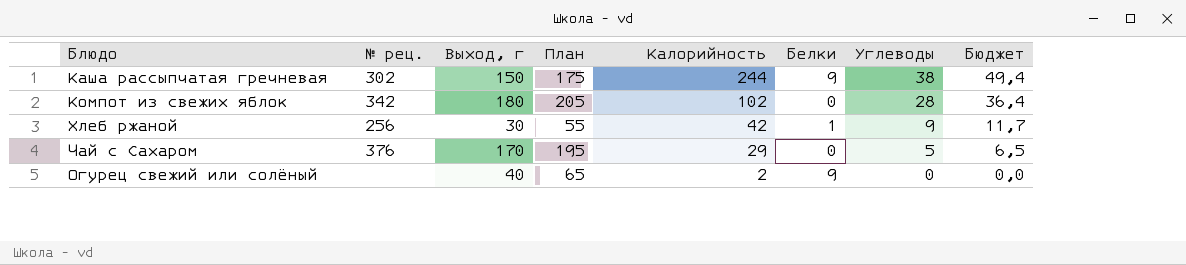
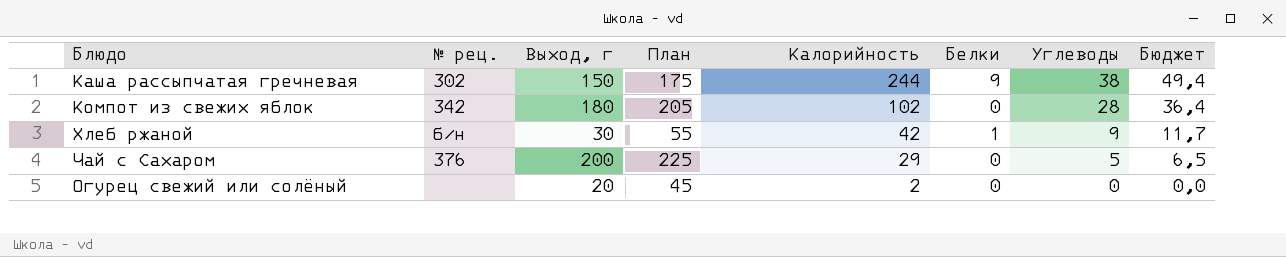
Хлеб ржаной | № рец.: 256 -> б/н
Чай с Сахаром | Выход, г: 170 -> 200
Чай с Сахаром | План: 195 -> 225
Огурец свежий или солёный | Выход, г: 40 -> 20
Огурец свежий или солёный | План: 65 -> 45
Огурец свежий или солёный | Белки: 9 -> 0

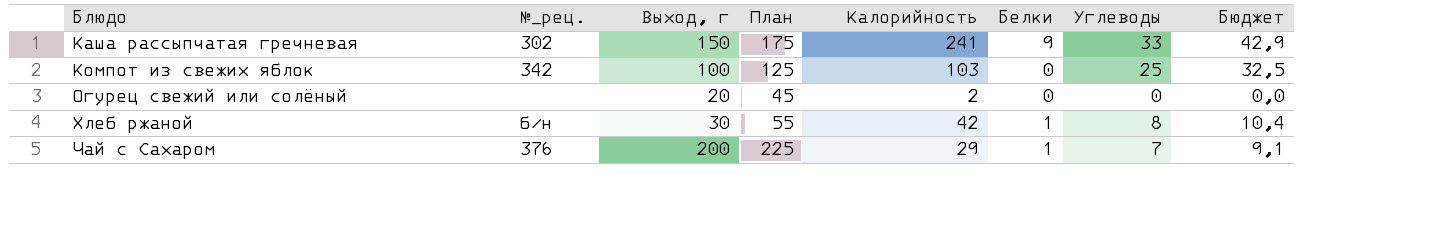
row order: Калорийность descending -> Блюдо ascending
column name: № рец. -> №_рец.
Каша рассыпчатая гречневая | Калорийность: 244 -> 241
Каша рассыпчатая гречневая | Углеводы: 38 -> 33
Каша рассыпчатая гречневая | Бюджет: 49,4 -> 42,9
Компот из свежих яблок | Выход, г: 180 -> 100
Компот из свежих яблок | План: 205 -> 125
Компот из свежих яблок | Калорийность: 102 -> 103
Компот из свежих яблок | Углеводы: 28 -> 25
Компот из свежих яблок | Бюджет: 36,4 -> 32,5
Хлеб ржаной | Углеводы: 9 -> 8
Хлеб ржаной | Бюджет: 11,7 -> 10,4
Чай с Сахаром | Белки: 0 -> 1
Чай с Сахаром | Углеводы: 5 -> 7
Чай с Сахаром | Бюджет: 6,5 -> 9,1

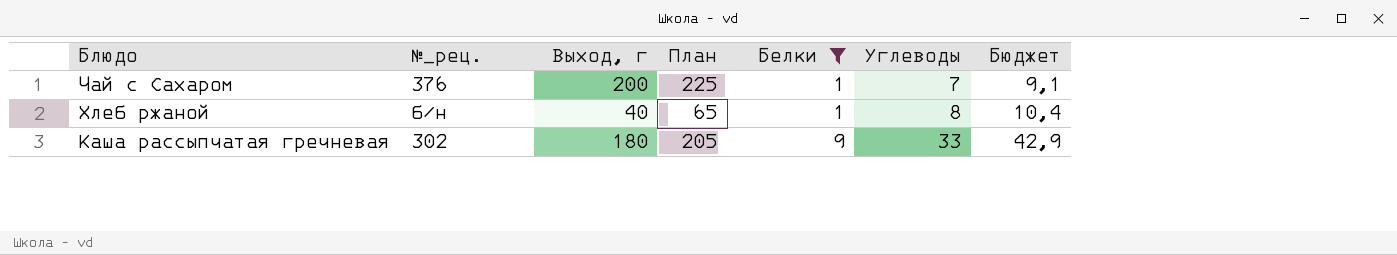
filter: none -> Белки != 0
row order: Блюдо ascending -> Блюдо descending
column Калорийность | position: 5 -> none
Хлеб ржаной | Выход, г: 30 -> 40
Хлеб ржаной | План: 55 -> 65
Каша рассыпчатая гречневая | Выход, г: 150 -> 180
Каша рассыпчатая гречневая | План: 175 -> 205

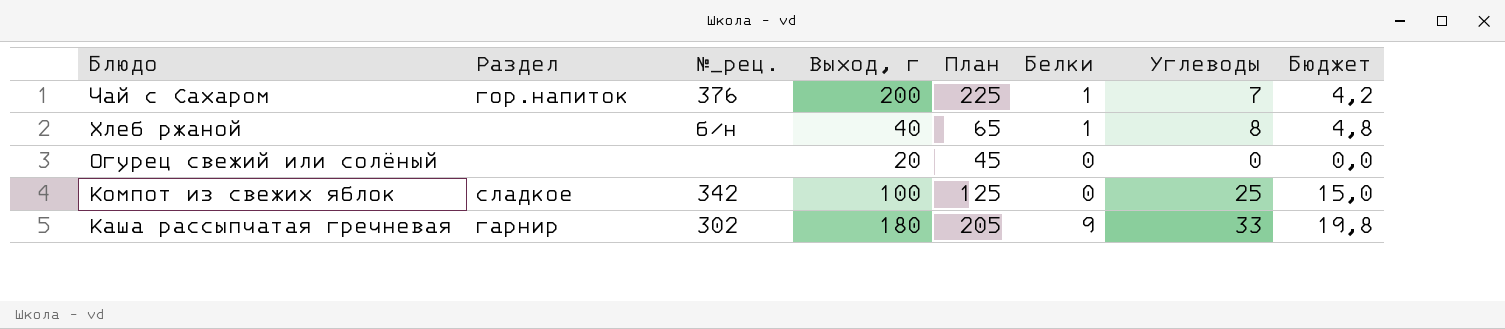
filter: Белки != 0 -> none
column Раздел | position: none -> 2
column Бюджет | formula: [Углеводы] * 1,3 -> [Углеводы] * 0,6

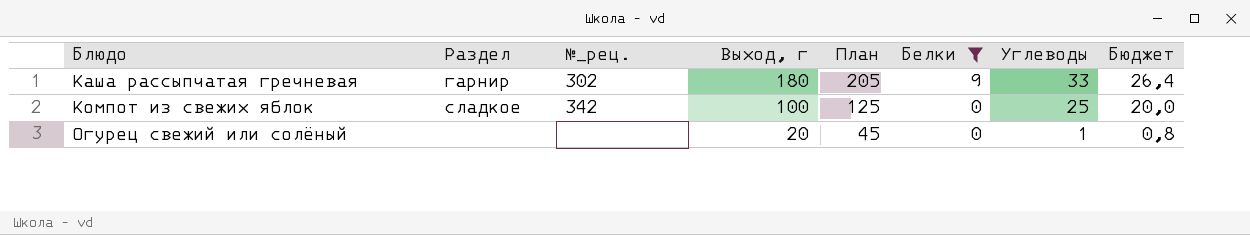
filter: none -> Белки != 1
row order: Блюдо descending -> Блюдо ascending
column Бюджет | formula: [Углеводы] * 0,6 -> [Углеводы] * 0,8
Огурец свежий или солёный | Углеводы: 0 -> 1

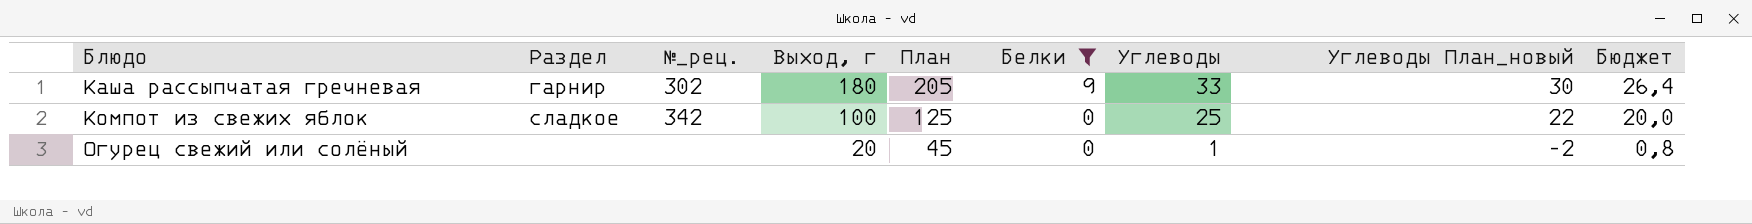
column Углеводы План_новый | formula: none -> [Углеводы] - 3

